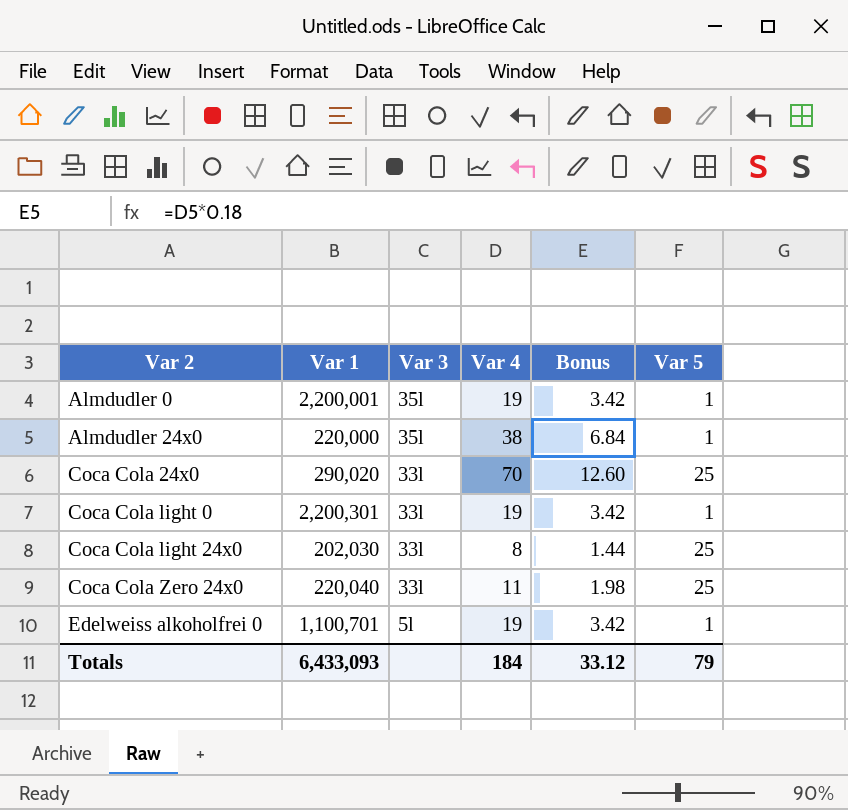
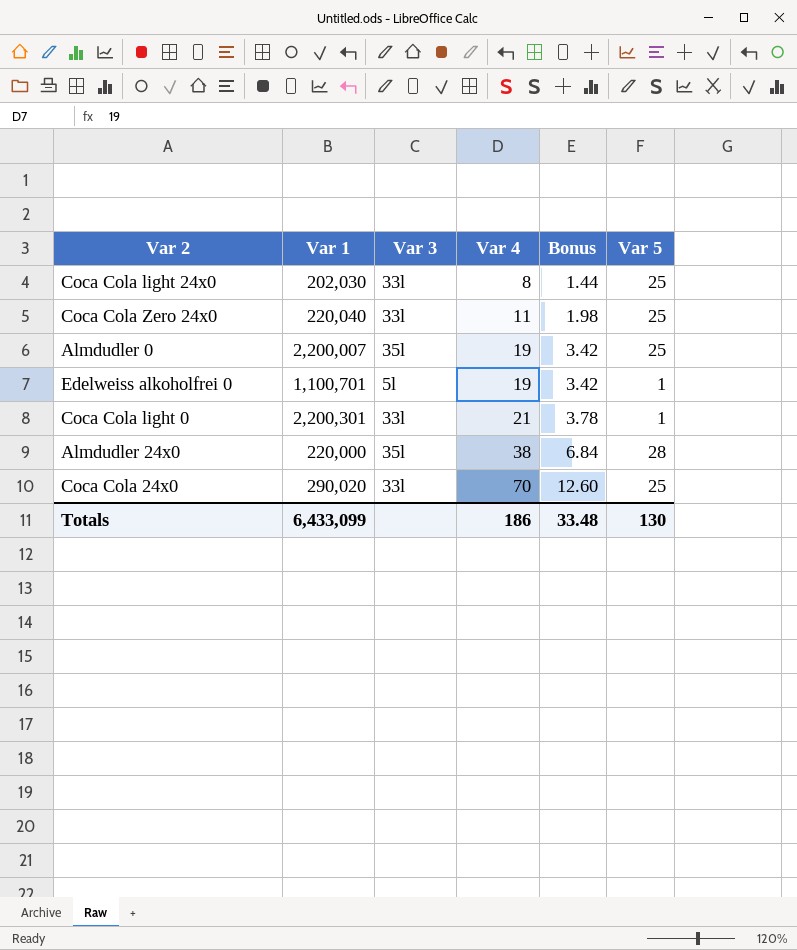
row order: Var 2 ascending -> Var 4 ascending
Almdudler 0 | Var 1: 2,200,001 -> 2,200,007
Almdudler 0 | Var 5: 1 -> 25
Coca Cola light 0 | Var 4: 19 -> 21
Coca Cola light 0 | Bonus: 3.42 -> 3.78
Almdudler 24x0 | Var 5: 1 -> 28
Totals | Var 1: 6,433,093 -> 6,433,099
Totals | Var 4: 184 -> 186
Totals | Bonus: 33.12 -> 33.48
Totals | Var 5: 79 -> 130

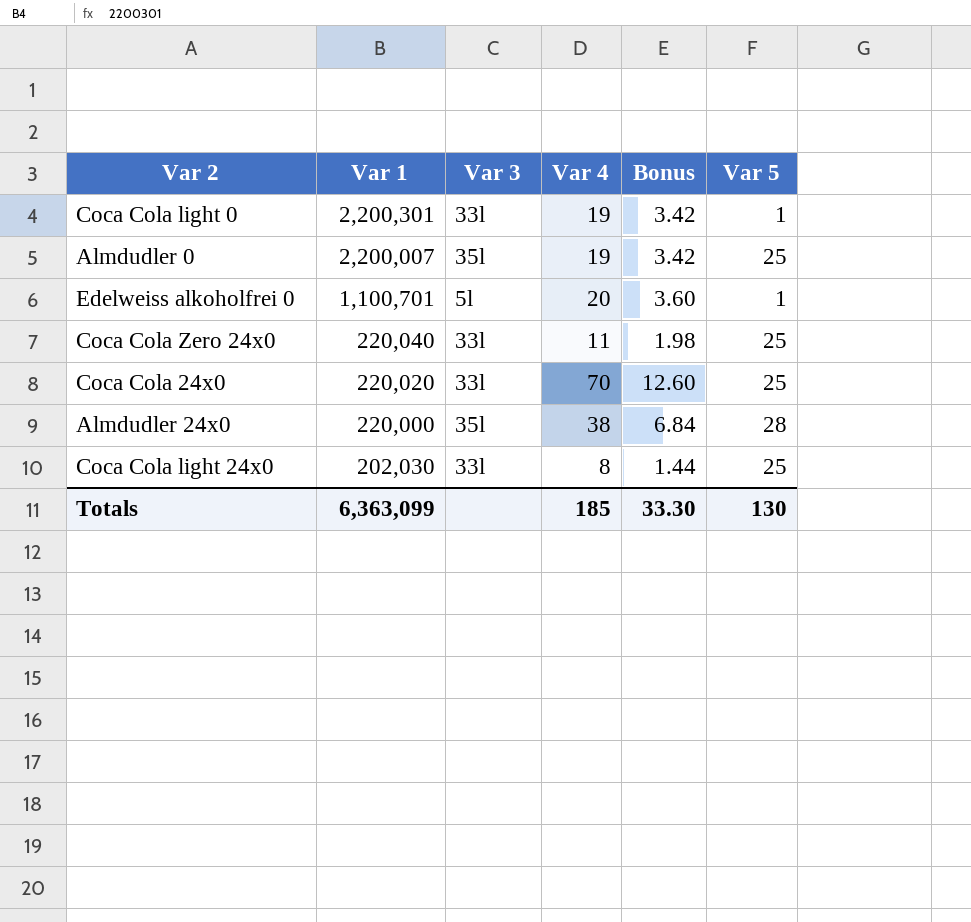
row order: Var 4 ascending -> Var 1 descending
Coca Cola light 0 | Var 4: 21 -> 19
Coca Cola light 0 | Bonus: 3.78 -> 3.42
Edelweiss alkoholfrei 0 | Var 4: 19 -> 20
Edelweiss alkoholfrei 0 | Bonus: 3.42 -> 3.60
Coca Cola 24x0 | Var 1: 290,020 -> 220,020
Totals | Var 1: 6,433,099 -> 6,363,099
Totals | Var 4: 186 -> 185
Totals | Bonus: 33.48 -> 33.30

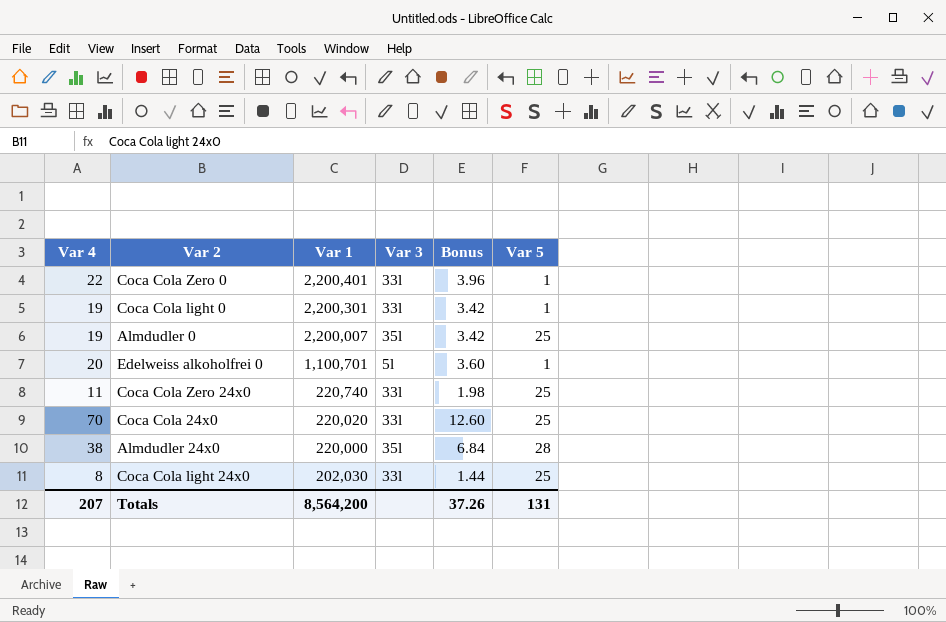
column Var 4 | position: 4 -> 1
row Coca Cola Zero 0: none -> 22 | 2,200,401 | 33l | 3.96 | 1
Coca Cola Zero 24x0 | Var 1: 220,040 -> 220,740
Totals | Var 4: 185 -> 207
Totals | Var 1: 6,363,099 -> 8,564,200
Totals | Bonus: 33.30 -> 37.26
Totals | Var 5: 130 -> 131

